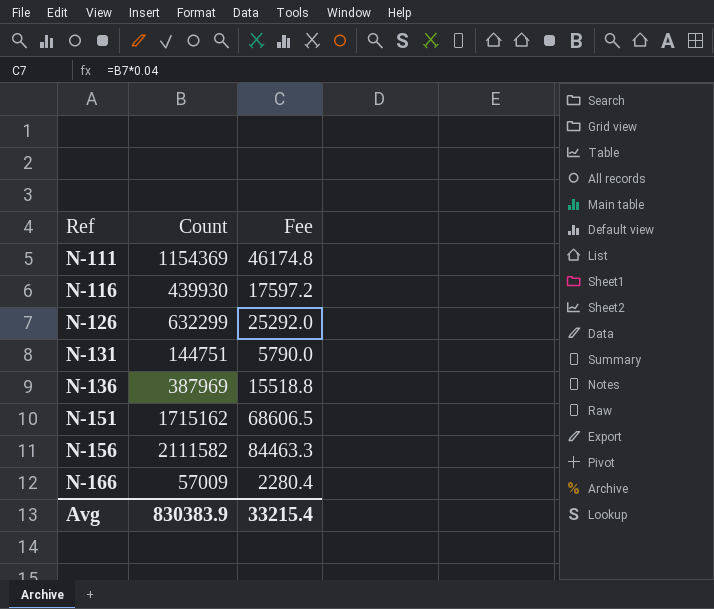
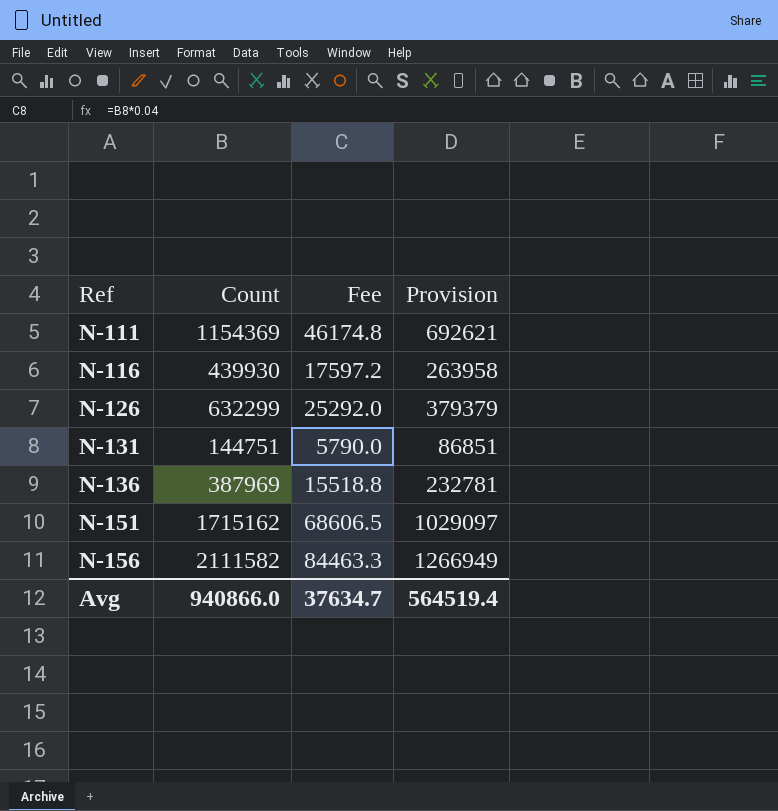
column Provision | formula: none -> [Count] * 0.6
row N-166: 57009 | 2280.4 -> none
Avg | Count: 830383.9 -> 940866.0
Avg | Fee: 33215.4 -> 37634.7

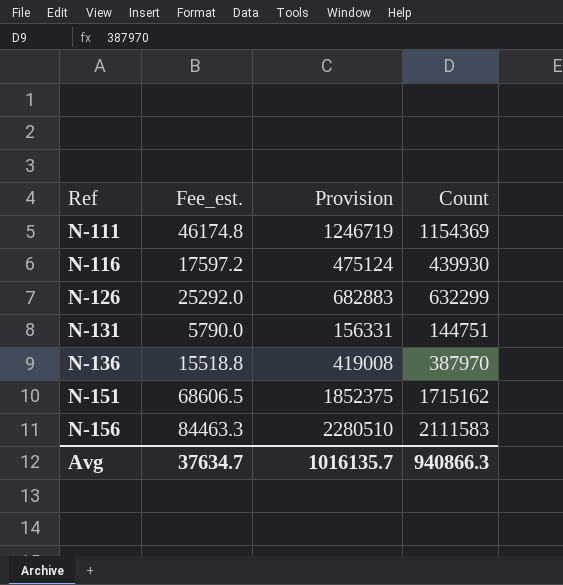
column name: Fee -> Fee_est.
column Provision | formula: [Count] * 0.6 -> [Count] * 1.08
column Count | position: 2 -> 4
N-136 | Count: 387969 -> 387970
N-156 | Count: 2111582 -> 2111583
Avg | Provision: 564519.4 -> 1016135.7
Avg | Count: 940866.0 -> 940866.3

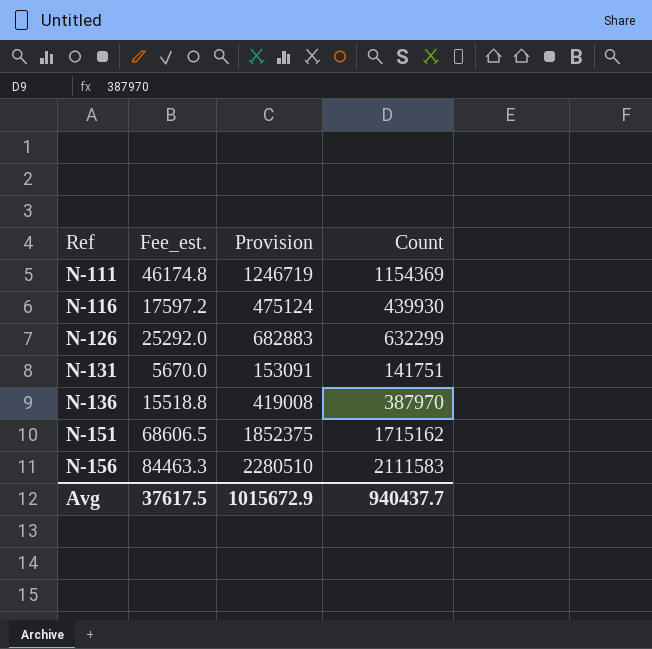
N-131 | Fee_est.: 5790.0 -> 5670.0
N-131 | Provision: 156331 -> 153091
N-131 | Count: 144751 -> 141751
Avg | Fee_est.: 37634.7 -> 37617.5
Avg | Provision: 1016135.7 -> 1015672.9
Avg | Count: 940866.3 -> 940437.7

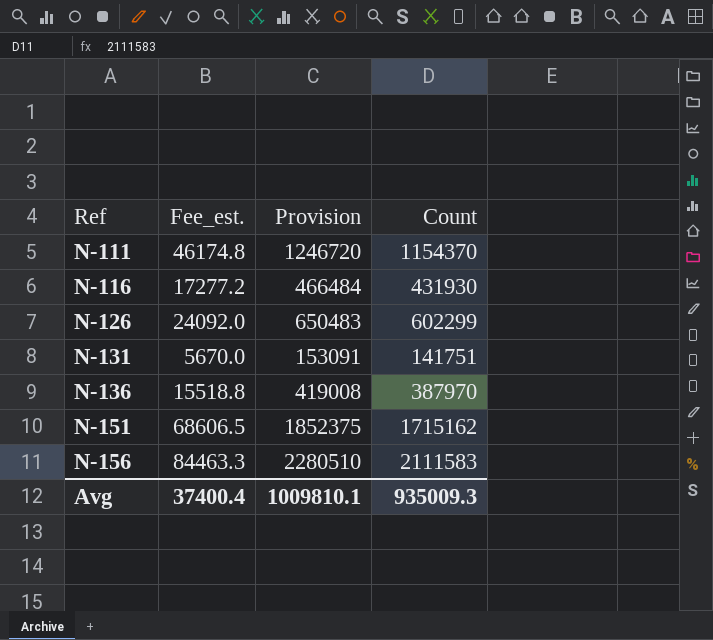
N-111 | Provision: 1246719 -> 1246720
N-111 | Count: 1154369 -> 1154370
N-116 | Fee_est.: 17597.2 -> 17277.2
N-116 | Provision: 475124 -> 466484
N-116 | Count: 439930 -> 431930
N-126 | Fee_est.: 25292.0 -> 24092.0
N-126 | Provision: 682883 -> 650483
N-126 | Count: 632299 -> 602299
Avg | Fee_est.: 37617.5 -> 37400.4
Avg | Provision: 1015672.9 -> 1009810.1
Avg | Count: 940437.7 -> 935009.3

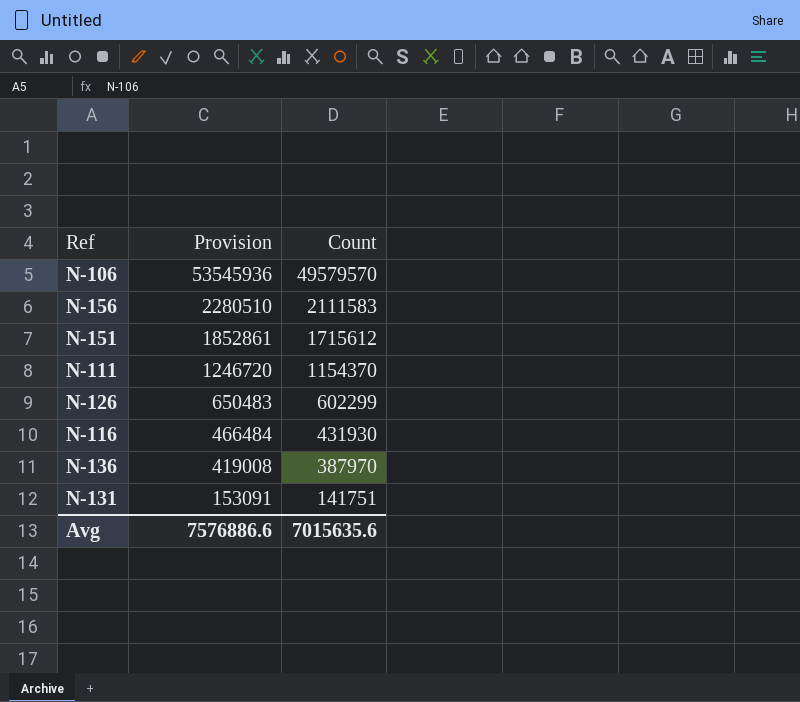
row order: Ref ascending -> Provision descending
column Fee_est. | formula: [Count] * 0.04 -> none
row N-106: none -> 53545936 | 49579570
N-151 | Provision: 1852375 -> 1852861
N-151 | Count: 1715162 -> 1715612
Avg | Provision: 1009810.1 -> 7576886.6
Avg | Count: 935009.3 -> 7015635.6

